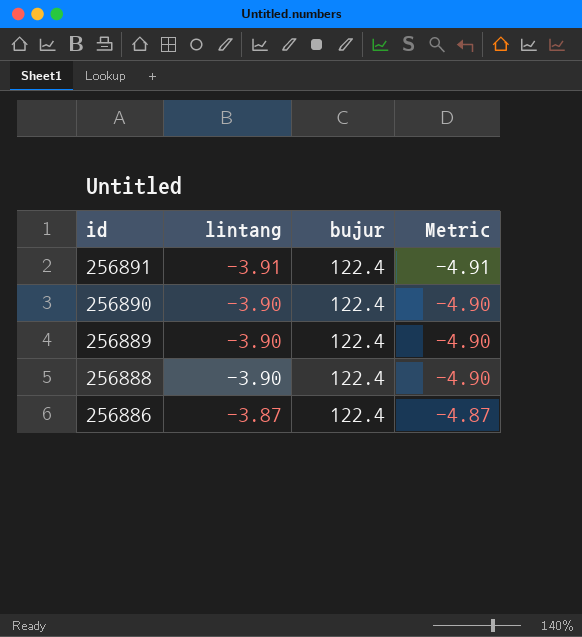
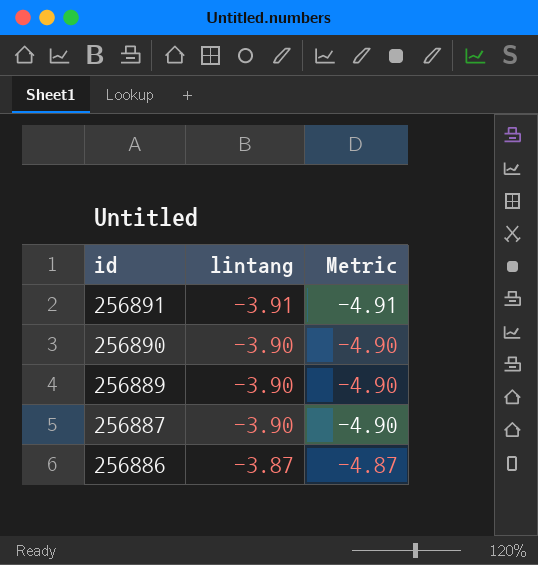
column bujur | position: 3 -> none
row 256888: -3.90 | 122.4 | -4.90 -> none
row 256887: none -> -3.90 | -4.90

